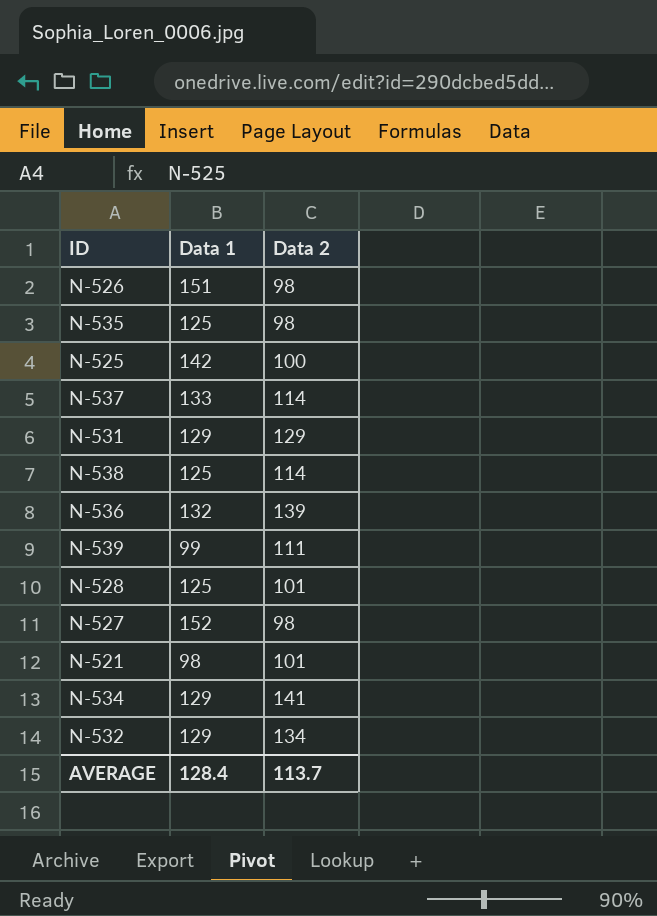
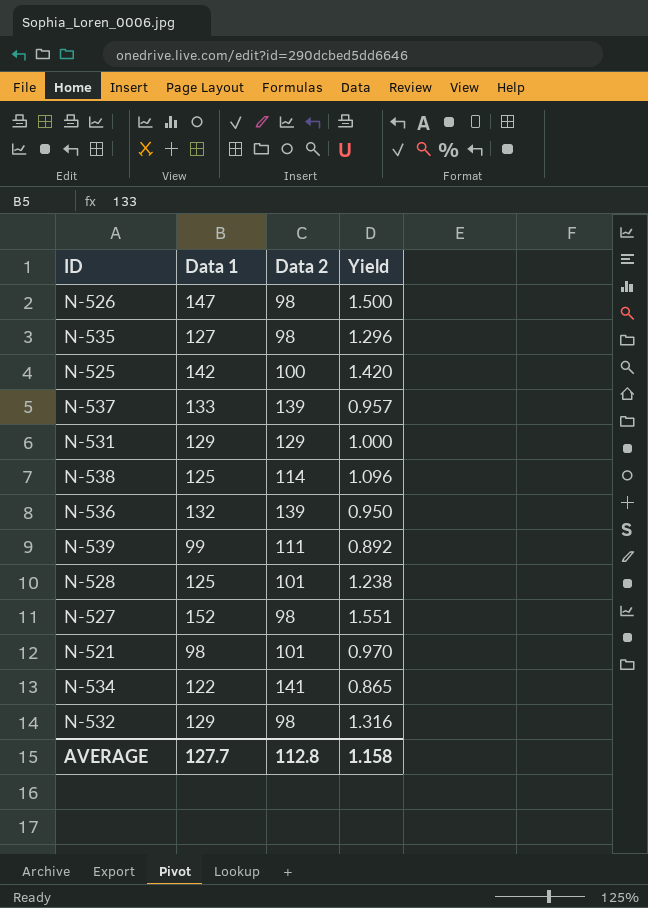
column Yield | formula: none -> [Data 1] / [Data 2]
N-526 | Data 1: 151 -> 147
N-535 | Data 1: 125 -> 127
N-537 | Data 2: 114 -> 139
N-534 | Data 1: 129 -> 122
N-532 | Data 2: 134 -> 98
AVERAGE | Data 1: 128.4 -> 127.7
AVERAGE | Data 2: 113.7 -> 112.8

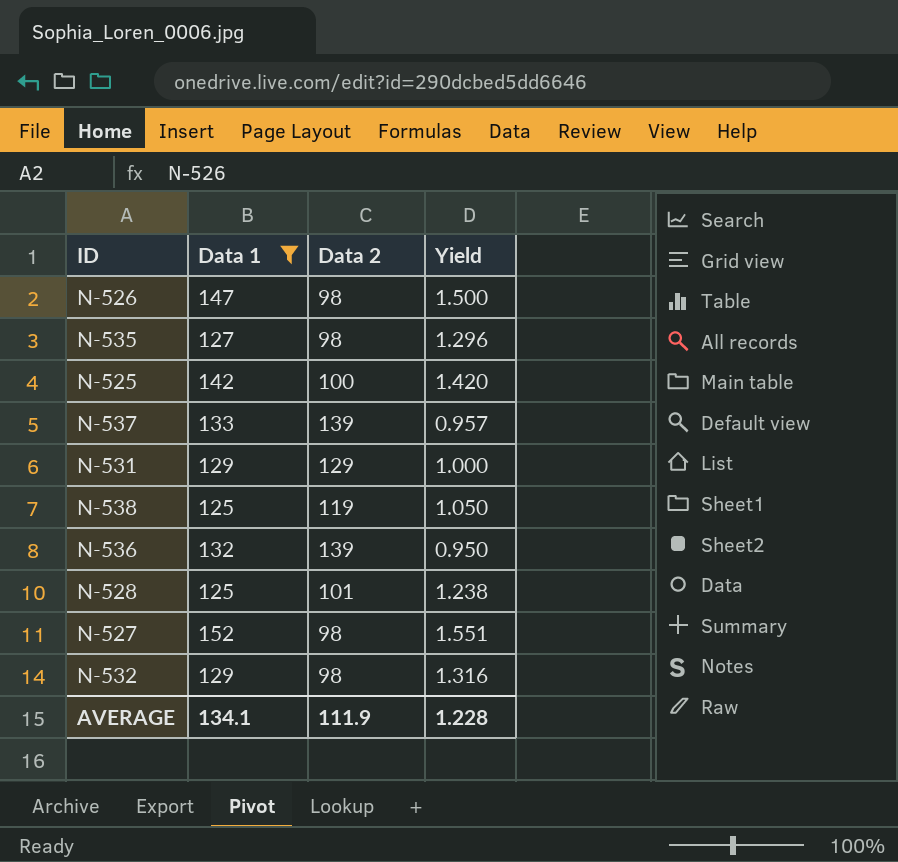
filter: none -> Data 1 >= 125
N-538 | Data 2: 114 -> 119
N-538 | Yield: 1.096 -> 1.050
AVERAGE | Data 1: 127.7 -> 134.1
AVERAGE | Data 2: 112.8 -> 111.9
AVERAGE | Yield: 1.158 -> 1.228

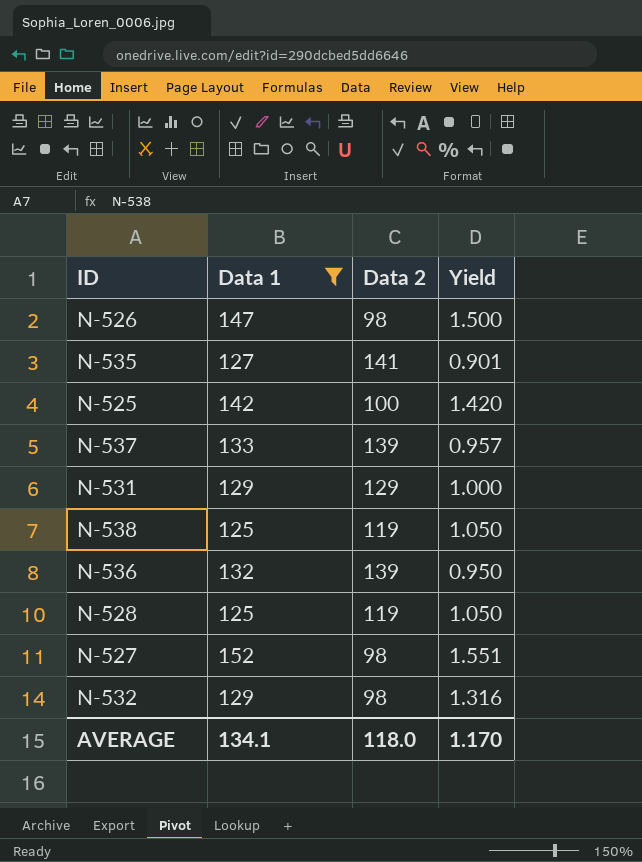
N-535 | Data 2: 98 -> 141
N-535 | Yield: 1.296 -> 0.901
N-528 | Data 2: 101 -> 119
N-528 | Yield: 1.238 -> 1.050
AVERAGE | Data 2: 111.9 -> 118.0
AVERAGE | Yield: 1.228 -> 1.170

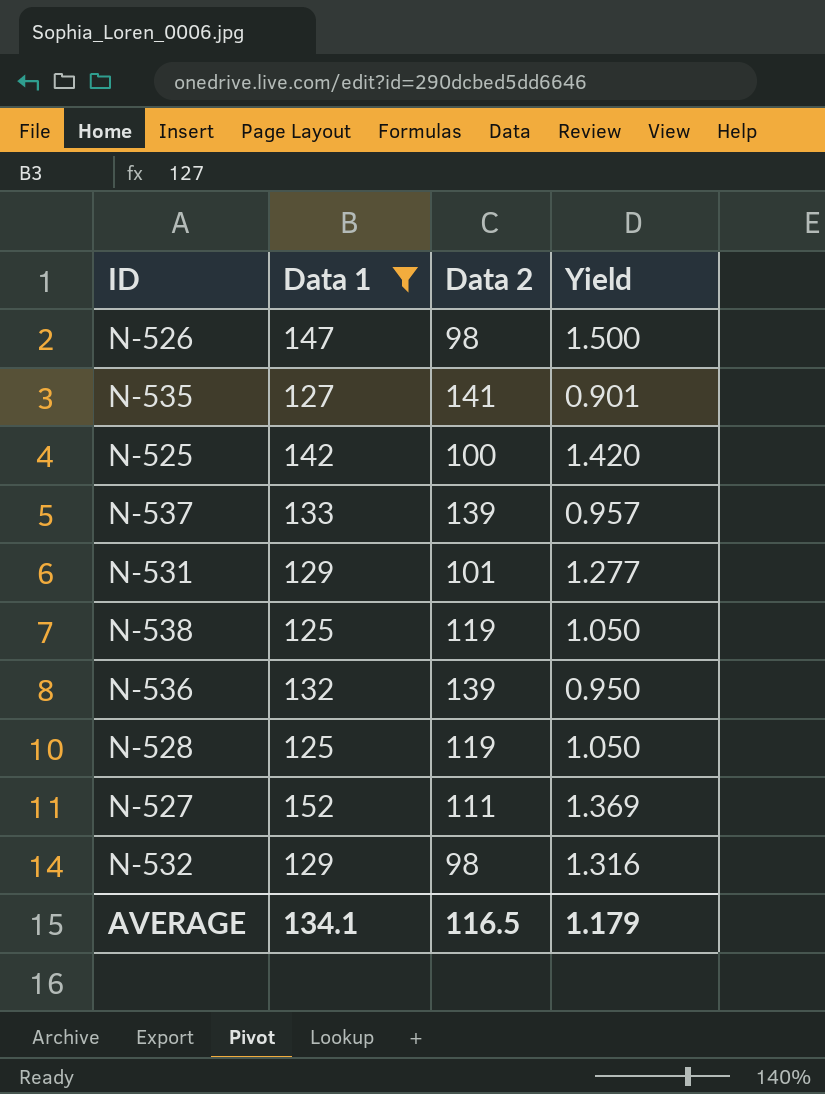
N-531 | Data 2: 129 -> 101
N-531 | Yield: 1.000 -> 1.277
N-527 | Data 2: 98 -> 111
N-527 | Yield: 1.551 -> 1.369
AVERAGE | Data 2: 118.0 -> 116.5
AVERAGE | Yield: 1.170 -> 1.179

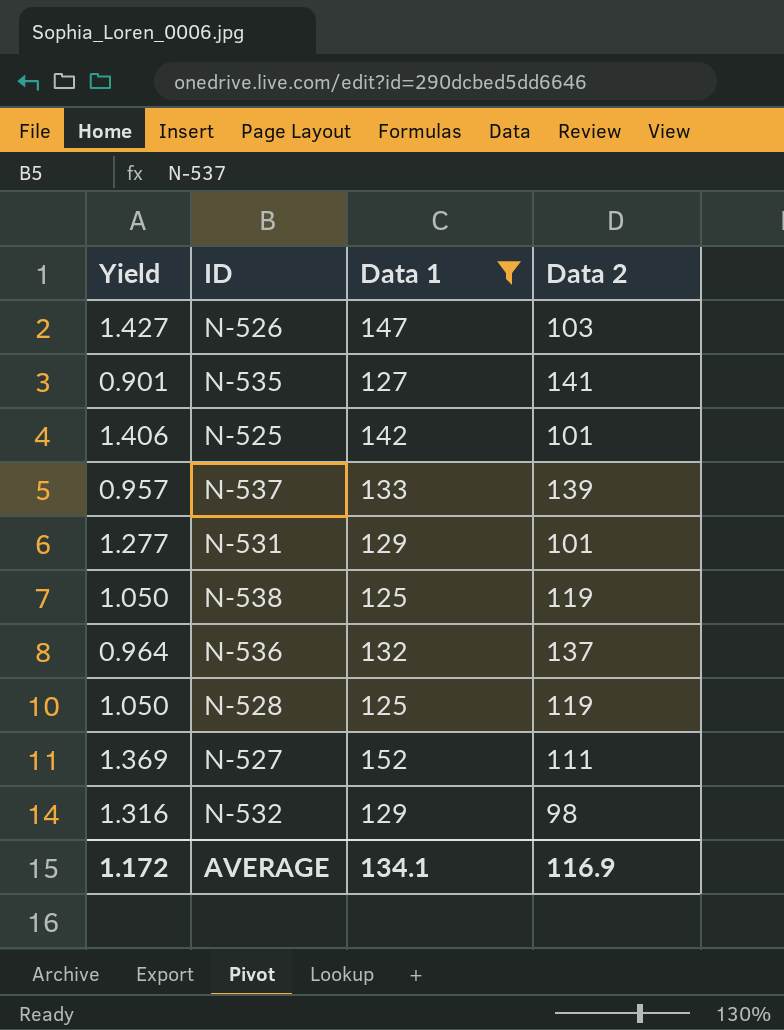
column Yield | position: 4 -> 1
N-526 | Yield: 1.500 -> 1.427
N-526 | Data 2: 98 -> 103
N-525 | Yield: 1.420 -> 1.406
N-525 | Data 2: 100 -> 101
N-536 | Yield: 0.950 -> 0.964
N-536 | Data 2: 139 -> 137
AVERAGE | Yield: 1.179 -> 1.172
AVERAGE | Data 2: 116.5 -> 116.9

